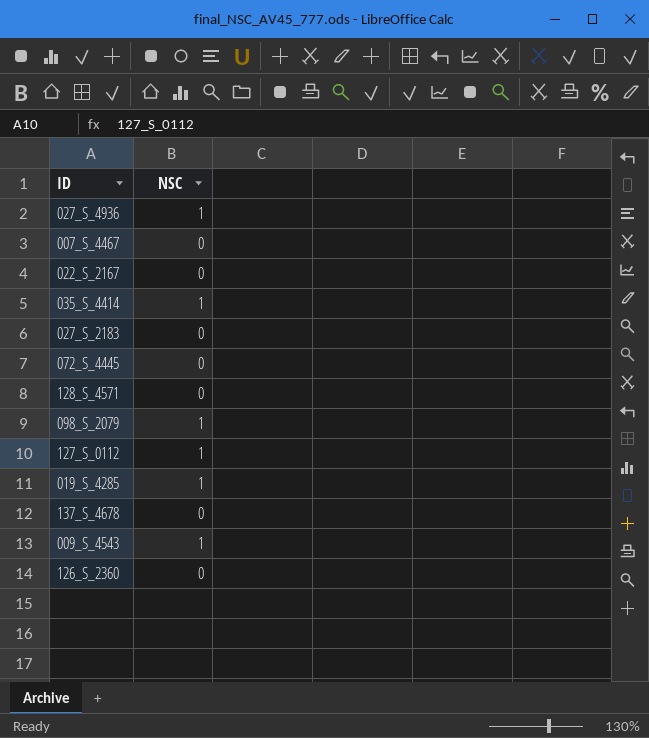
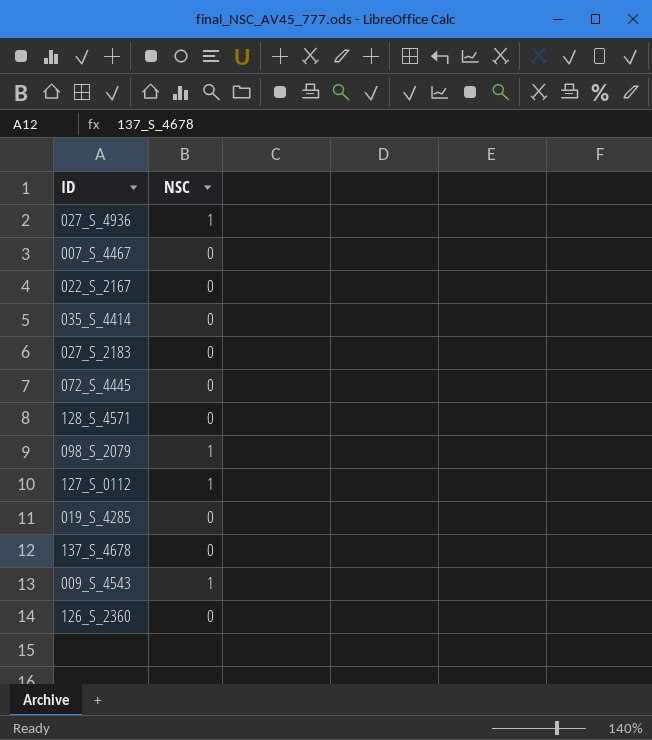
035_S_4414 | NSC: 1 -> 0
019_S_4285 | NSC: 1 -> 0

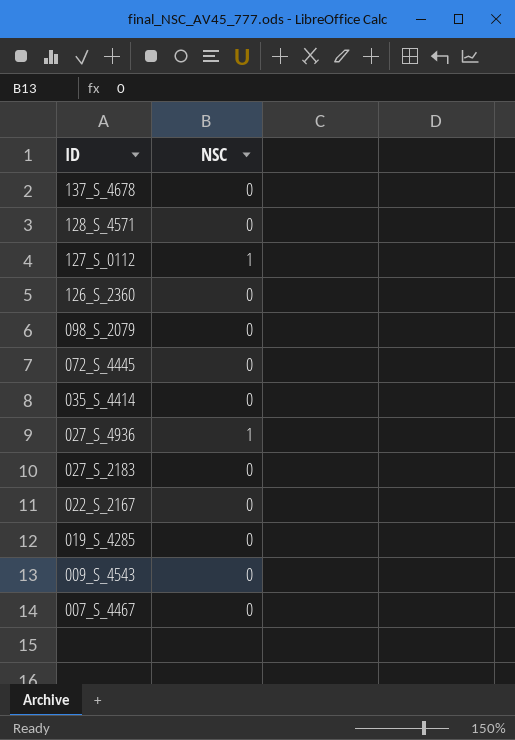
row order: none -> ID descending
098_S_2079 | NSC: 1 -> 0
009_S_4543 | NSC: 1 -> 0

